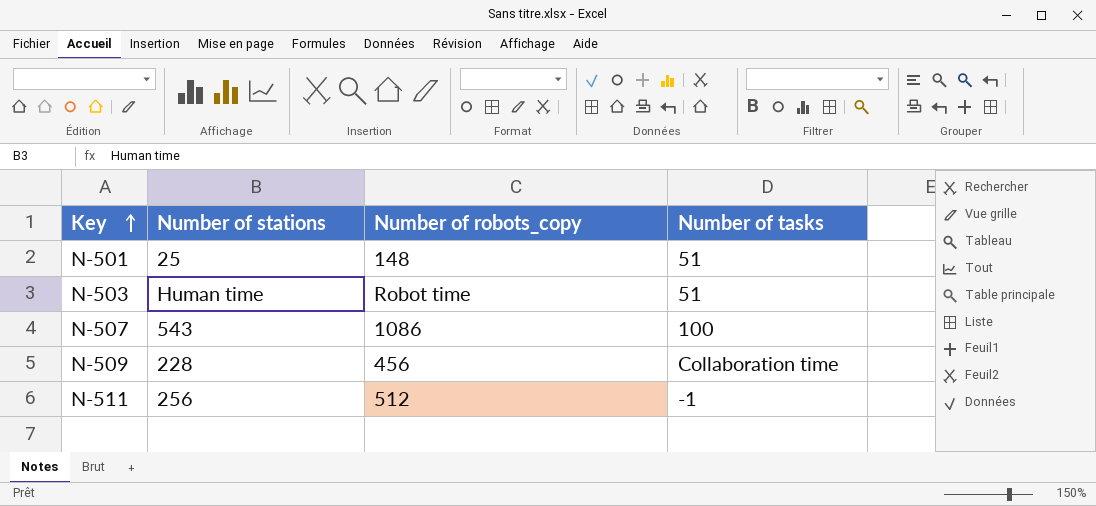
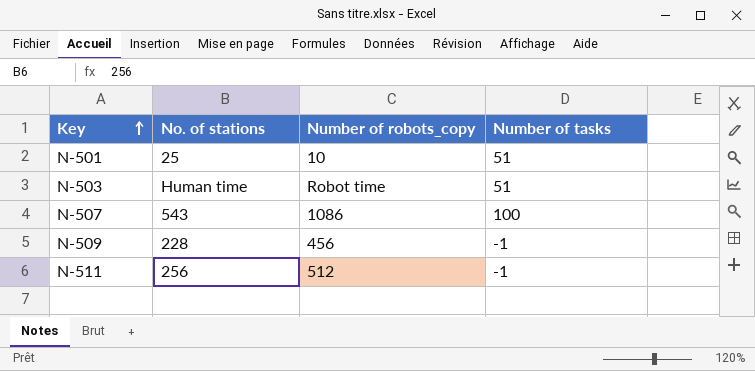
column name: Number of stations -> No. of stations
N-501 | Number of robots_copy: 148 -> 10
N-509 | Number of tasks: Collaboration time -> -1

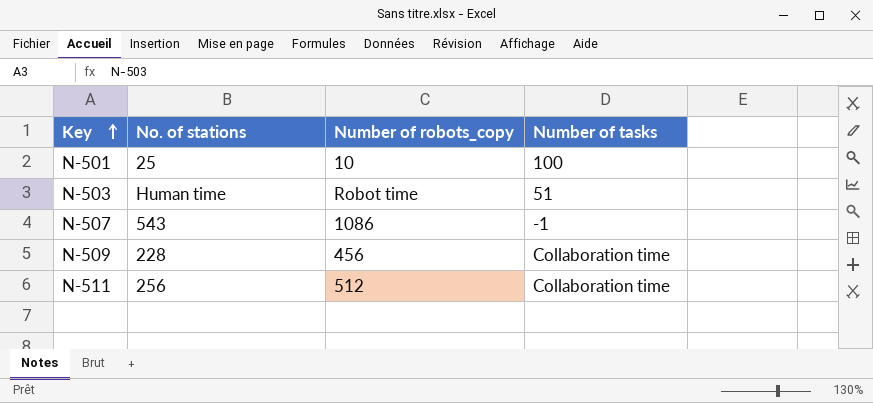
N-501 | Number of tasks: 51 -> 100
N-507 | Number of tasks: 100 -> -1
N-509 | Number of tasks: -1 -> Collaboration time
N-511 | Number of tasks: -1 -> Collaboration time

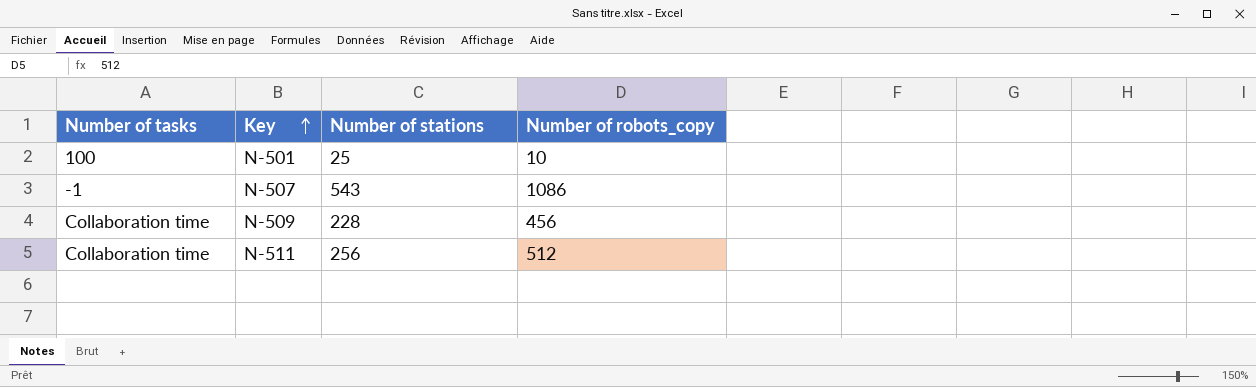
column Number of tasks | position: 4 -> 1
column name: No. of stations -> Number of stations
row N-503: Human time | Robot time | 51 -> none

